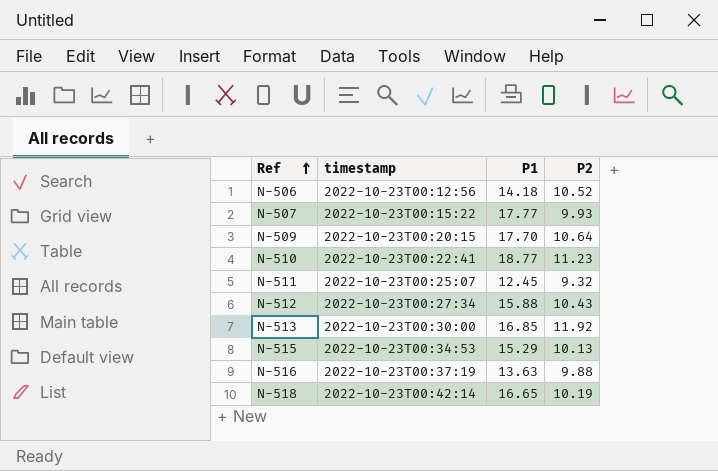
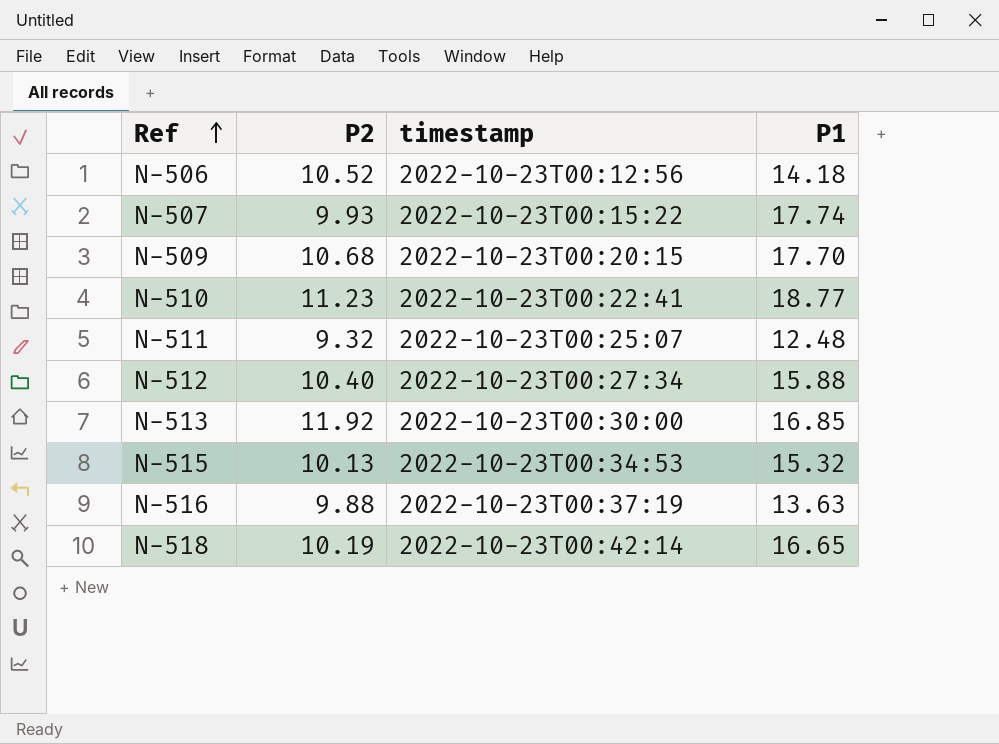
column P2 | position: 4 -> 2
N-507 | P1: 17.77 -> 17.74
N-509 | P2: 10.64 -> 10.68
N-511 | P1: 12.45 -> 12.48
N-512 | P2: 10.43 -> 10.40
N-515 | P1: 15.29 -> 15.32

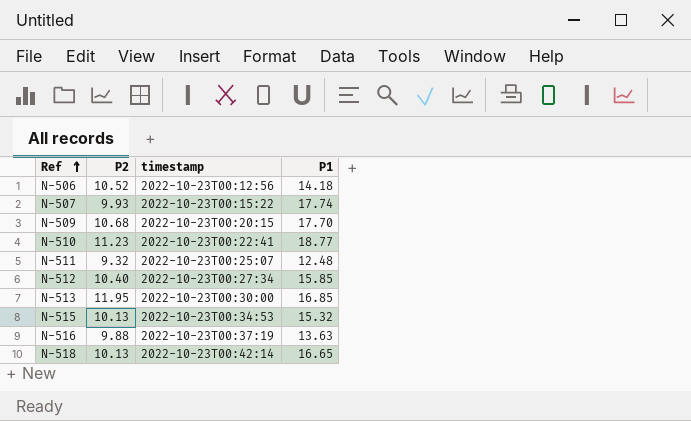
N-512 | P1: 15.88 -> 15.85
N-513 | P2: 11.92 -> 11.95
N-518 | P2: 10.19 -> 10.13

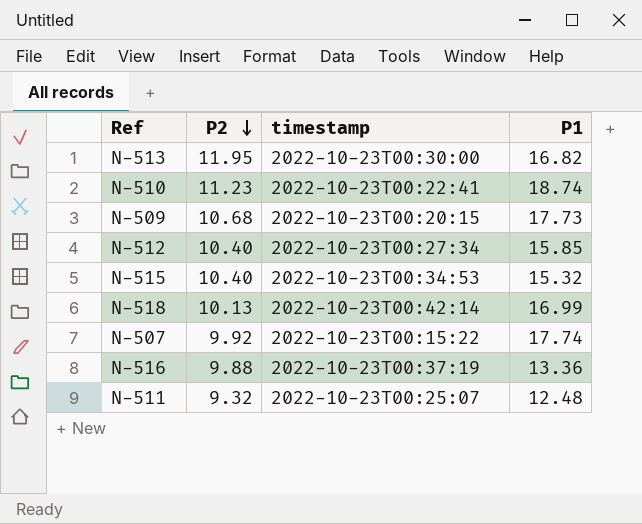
row order: Ref ascending -> P2 descending
row N-506: 10.52 | 2022-10-23T00:12:56 | 14.18 -> none
N-513 | P1: 16.85 -> 16.82
N-510 | P1: 18.77 -> 18.74
N-509 | P1: 17.70 -> 17.73
N-515 | P2: 10.13 -> 10.40
N-518 | P1: 16.65 -> 16.99
N-507 | P2: 9.93 -> 9.92
N-516 | P1: 13.63 -> 13.36

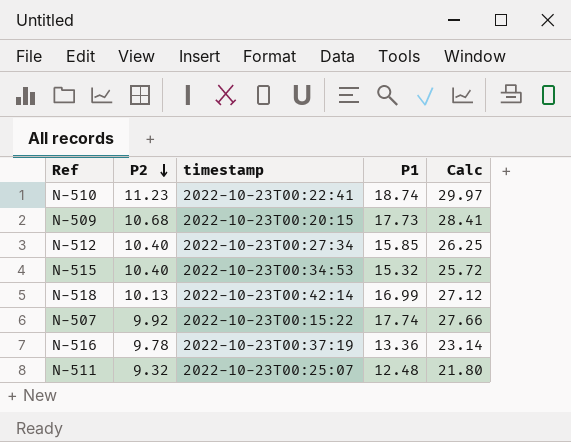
column Calc | formula: none -> [P2] + [P1]
row N-513: 11.95 | 2022-10-23T00:30:00 | 16.82 -> none
N-516 | P2: 9.88 -> 9.78

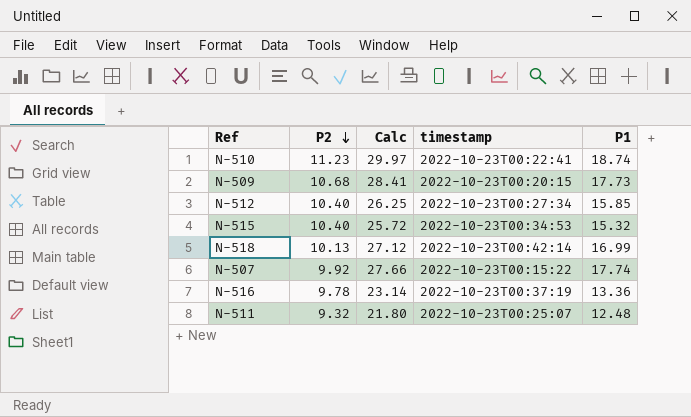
column Calc | position: 5 -> 3

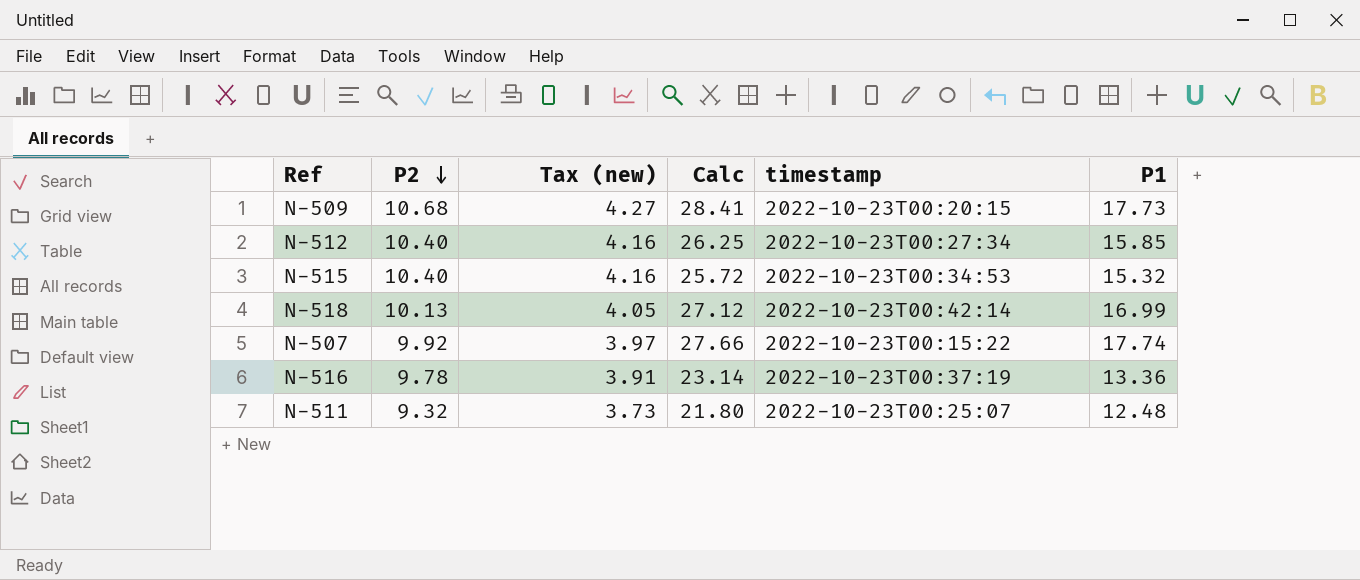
column Tax (new) | formula: none -> [P2] * 0.4
row N-510: 11.23 | 29.97 | 2022-10-23T00:22:41 | 18.74 -> none

